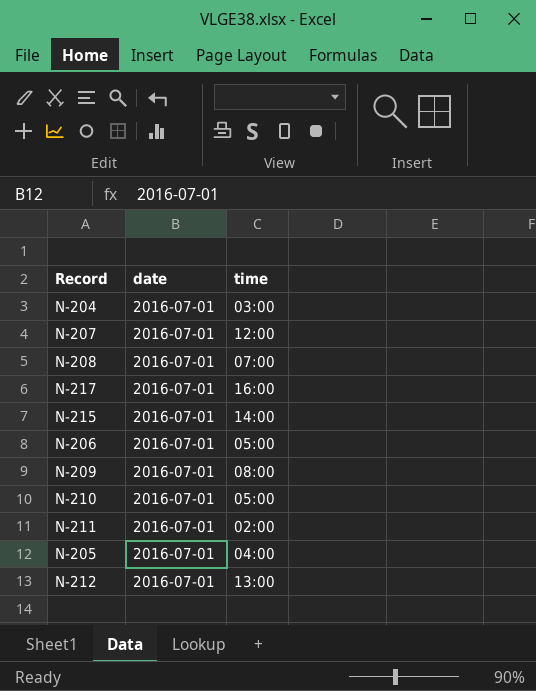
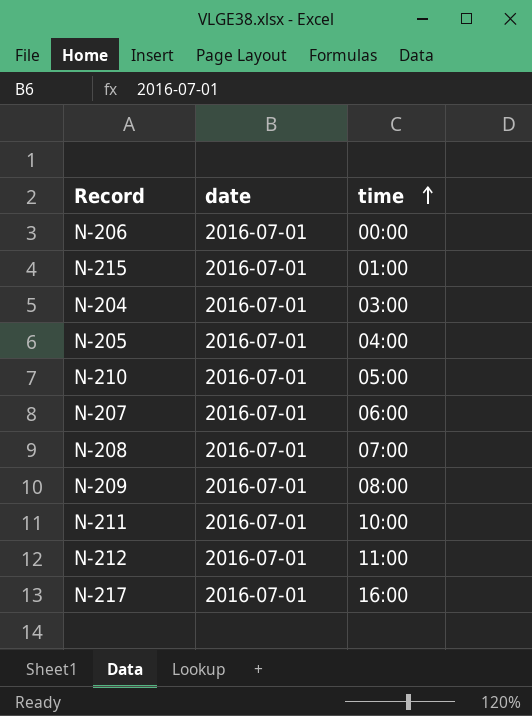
row order: none -> time ascending
N-206 | time: 05:00 -> 00:00
N-215 | time: 14:00 -> 01:00
N-207 | time: 12:00 -> 06:00
N-211 | time: 02:00 -> 10:00
N-212 | time: 13:00 -> 11:00

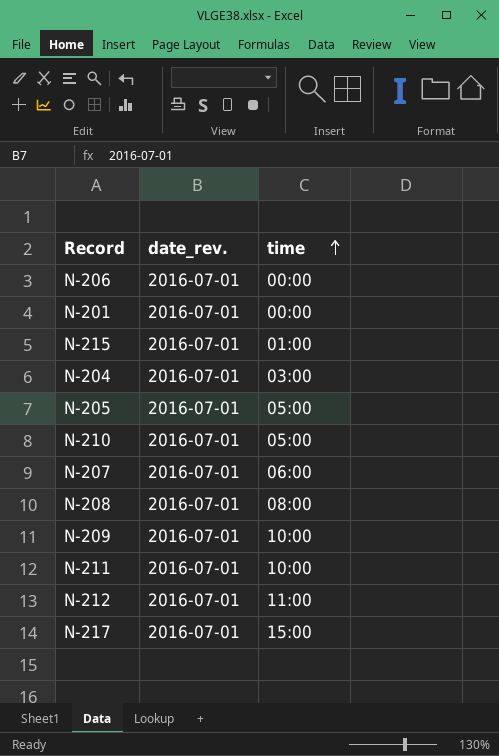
column name: date -> date_rev.
row N-201: none -> 2016-07-01 | 00:00
N-205 | time: 04:00 -> 05:00
N-208 | time: 07:00 -> 08:00
N-209 | time: 08:00 -> 10:00
N-217 | time: 16:00 -> 15:00

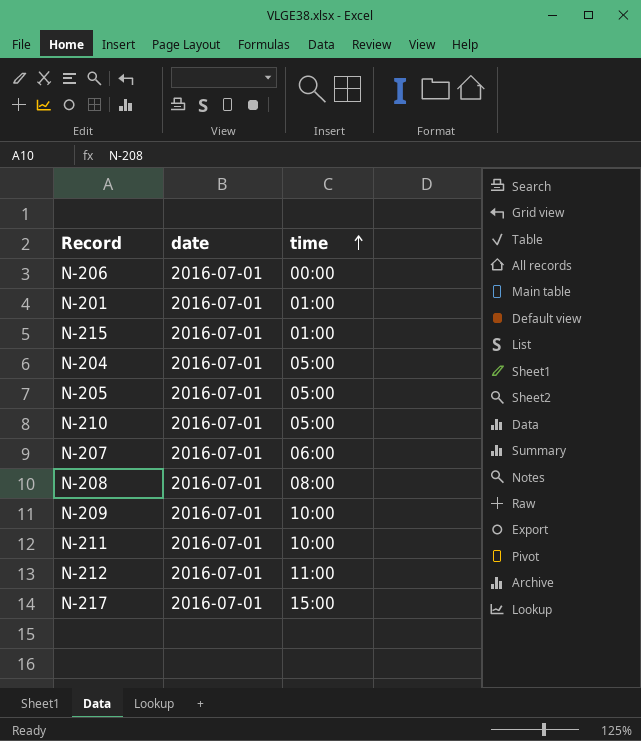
column name: date_rev. -> date
N-201 | time: 00:00 -> 01:00
N-204 | time: 03:00 -> 05:00

